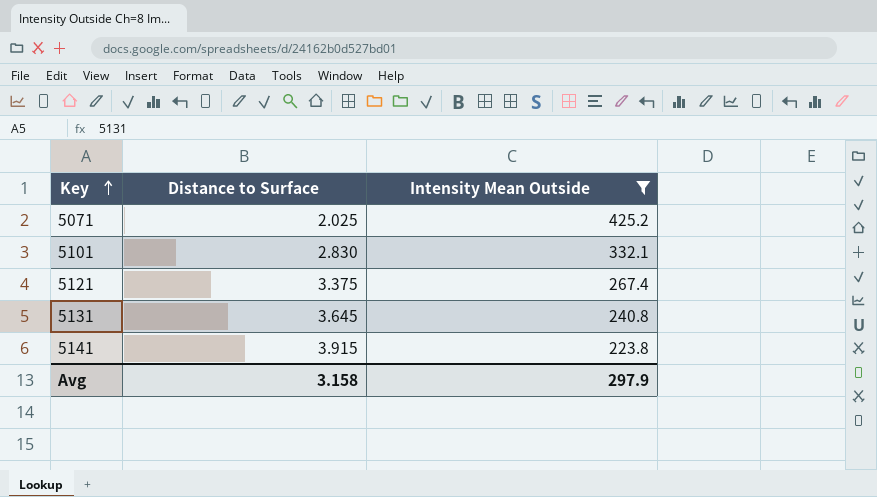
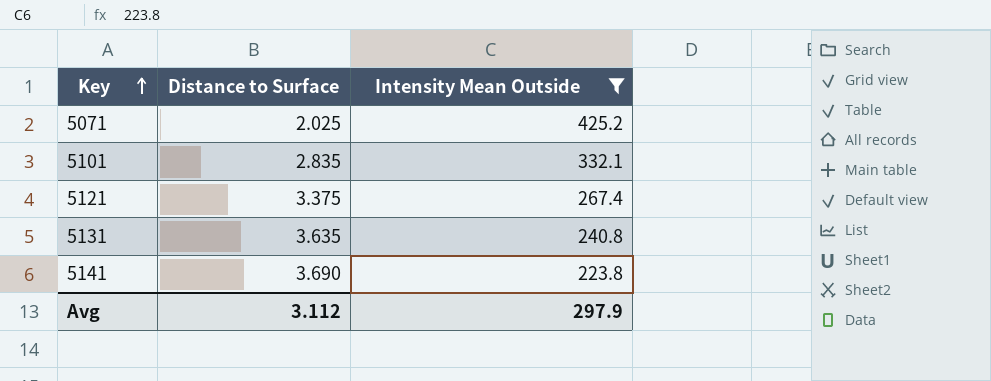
5101 | Distance to Surface: 2.830 -> 2.835
5131 | Distance to Surface: 3.645 -> 3.635
5141 | Distance to Surface: 3.915 -> 3.690
Avg | Distance to Surface: 3.158 -> 3.112

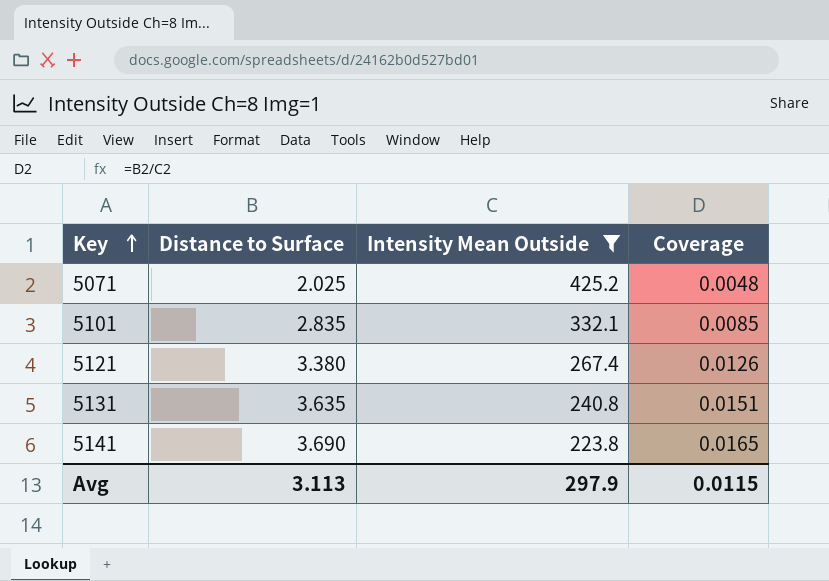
column Coverage | formula: none -> [Distance to Surface] / [Intensity Mean Outside]
5121 | Distance to Surface: 3.375 -> 3.380
Avg | Distance to Surface: 3.112 -> 3.113

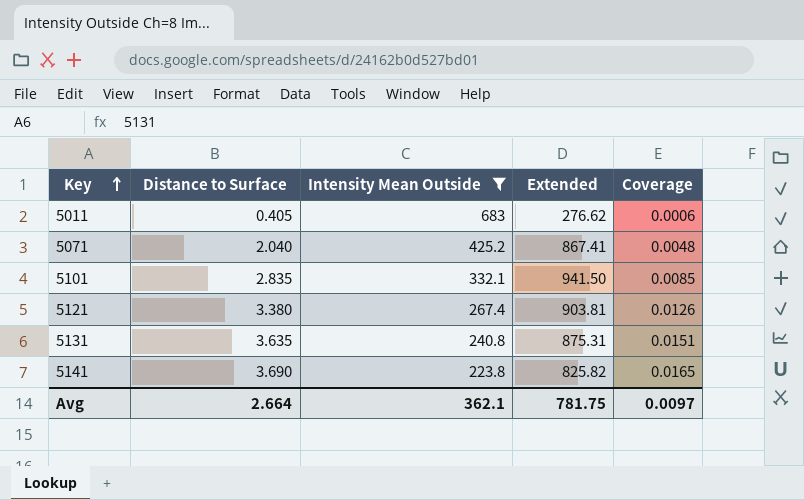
column Extended | formula: none -> [Distance to Surface] * [Intensity Mean Outside]
row 5011: none -> 0.405 | 683 | 276.62 | 0.0006
5071 | Distance to Surface: 2.025 -> 2.040
Avg | Distance to Surface: 3.113 -> 2.664
Avg | Intensity Mean Outside: 297.9 -> 362.1
Avg | Coverage: 0.0115 -> 0.0097

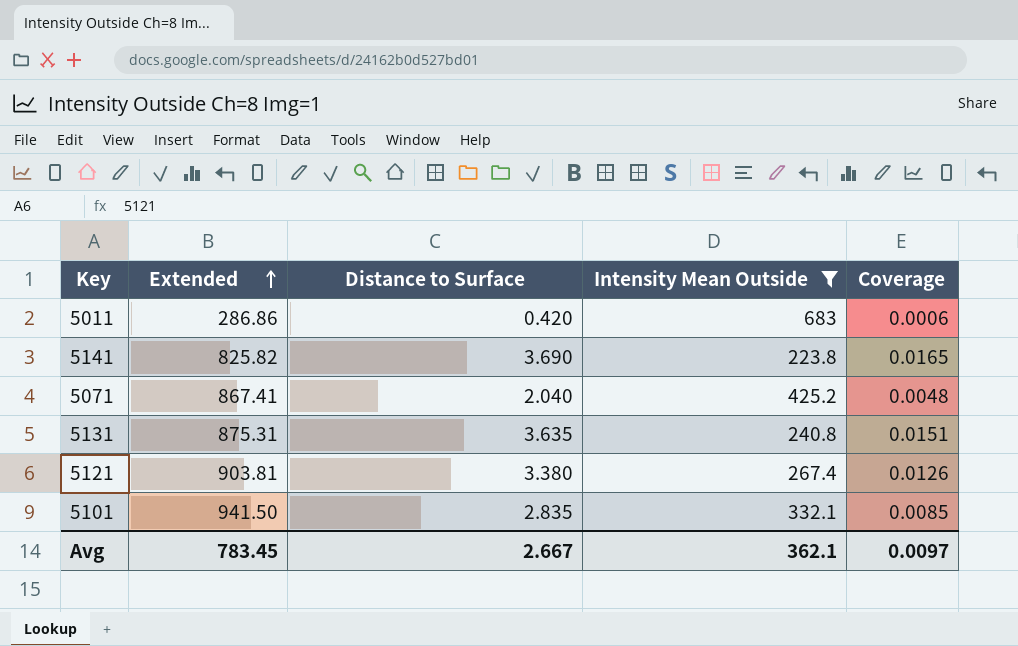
row order: Key ascending -> Extended ascending
column Extended | position: 4 -> 2
5011 | Extended: 276.62 -> 286.86
5011 | Distance to Surface: 0.405 -> 0.420
Avg | Extended: 781.75 -> 783.45
Avg | Distance to Surface: 2.664 -> 2.667

